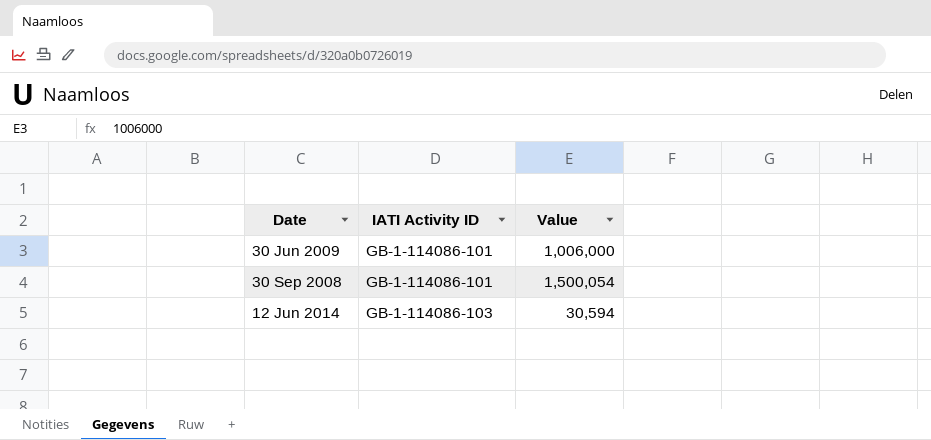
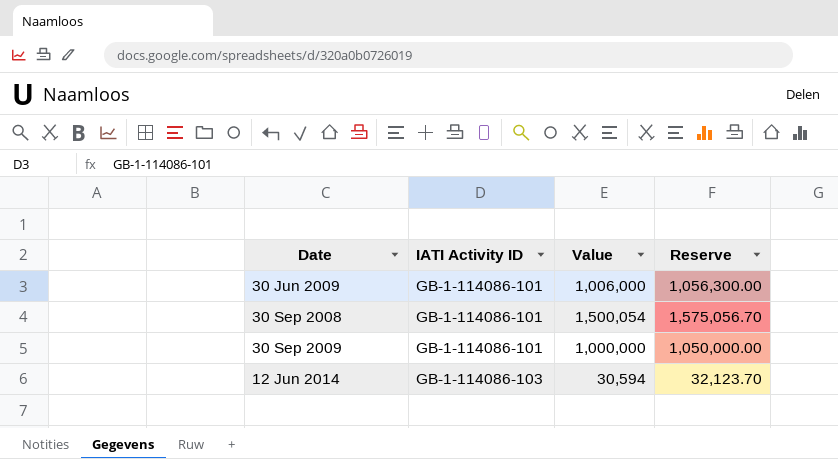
column Reserve | formula: none -> [Value] * 1.05
row 30 Sep 2009: none -> GB-1-114086-101 | 1,000,000 | 1,050,000.00

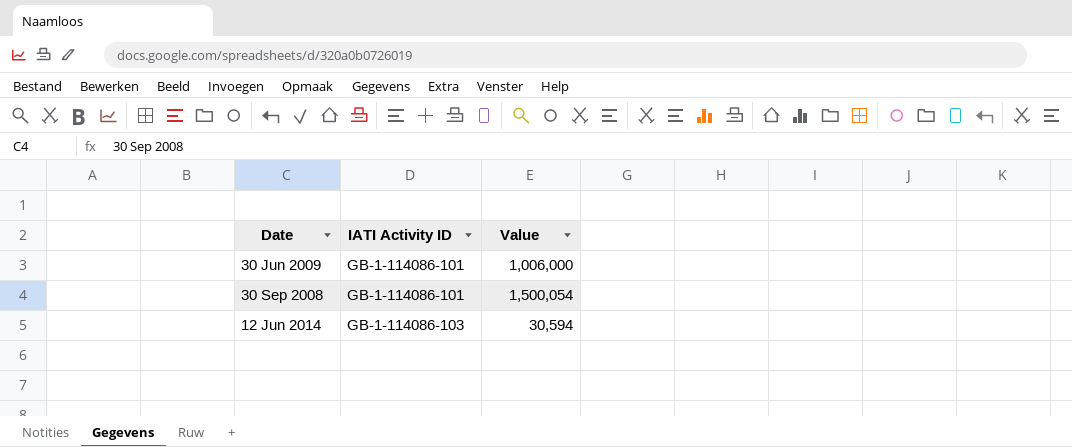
column Reserve | formula: [Value] * 1.05 -> none
row 30 Sep 2009: GB-1-114086-101 | 1,000,000 | 1,050,000.00 -> none

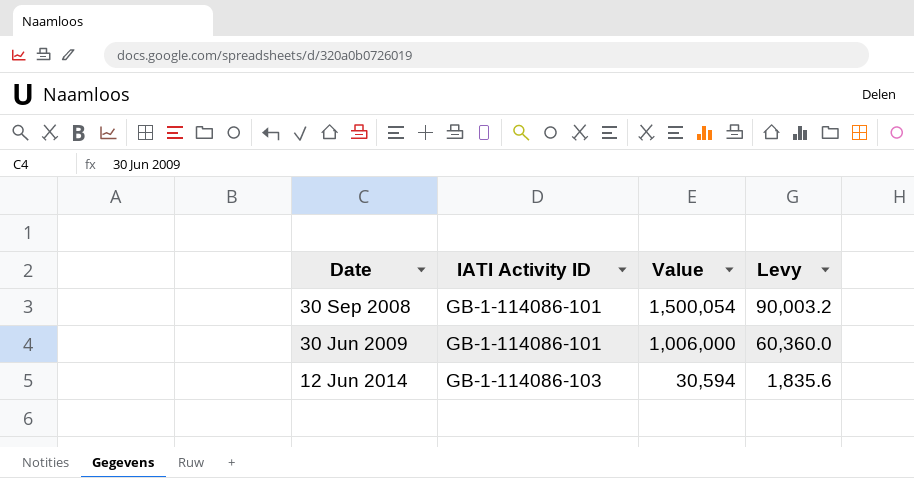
row order: IATI Activity ID ascending -> Date ascending
column Levy | formula: none -> [Value] * 0.06

